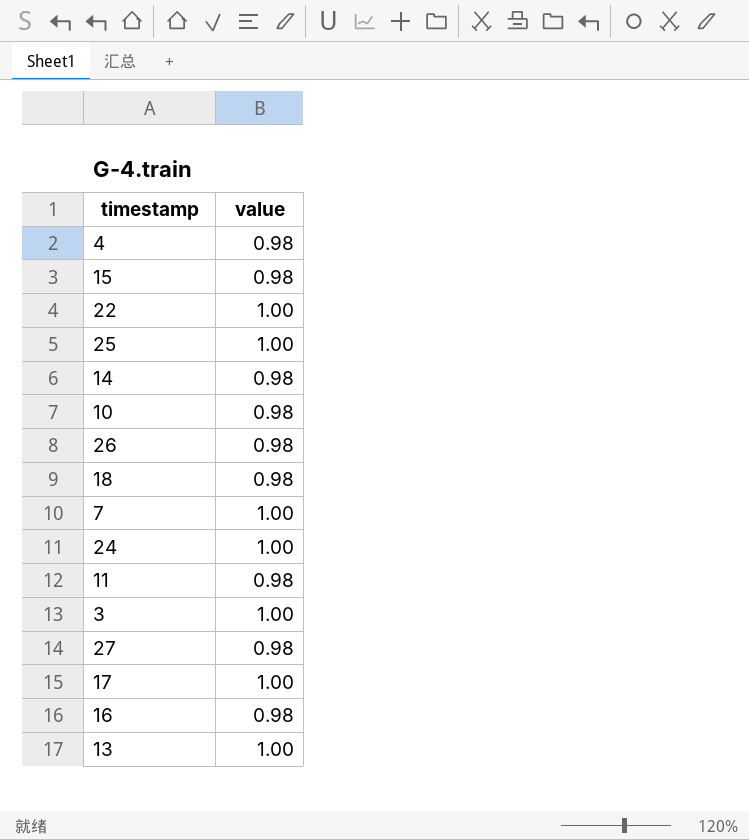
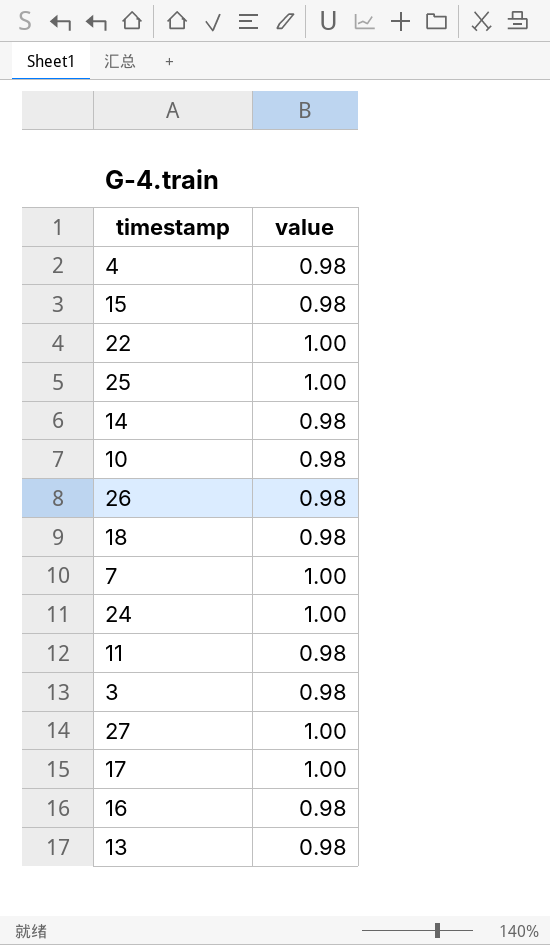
3 | value: 1.00 -> 0.98
27 | value: 0.98 -> 1.00
13 | value: 1.00 -> 0.98

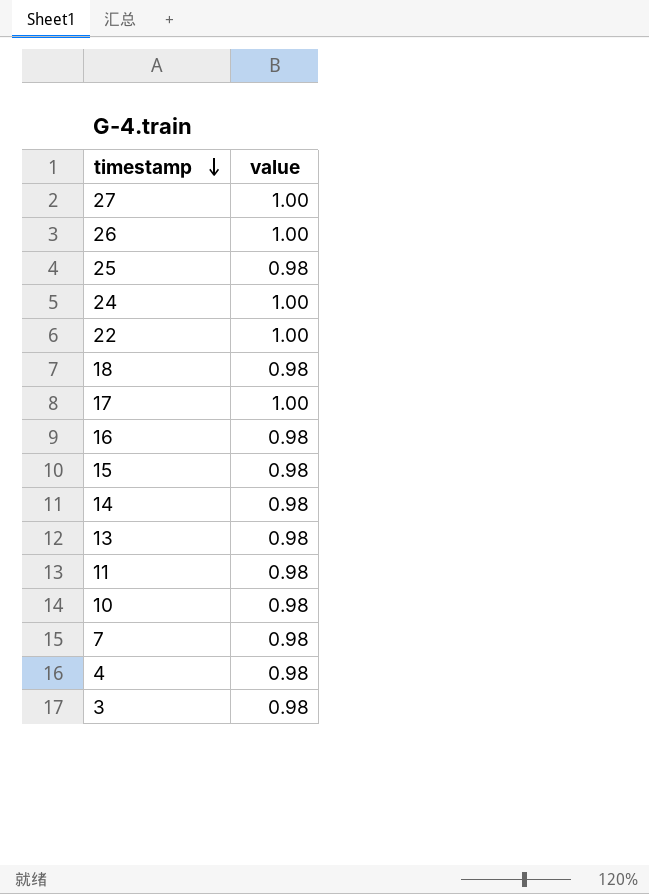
row order: none -> timestamp descending
26 | value: 0.98 -> 1.00
25 | value: 1.00 -> 0.98
7 | value: 1.00 -> 0.98

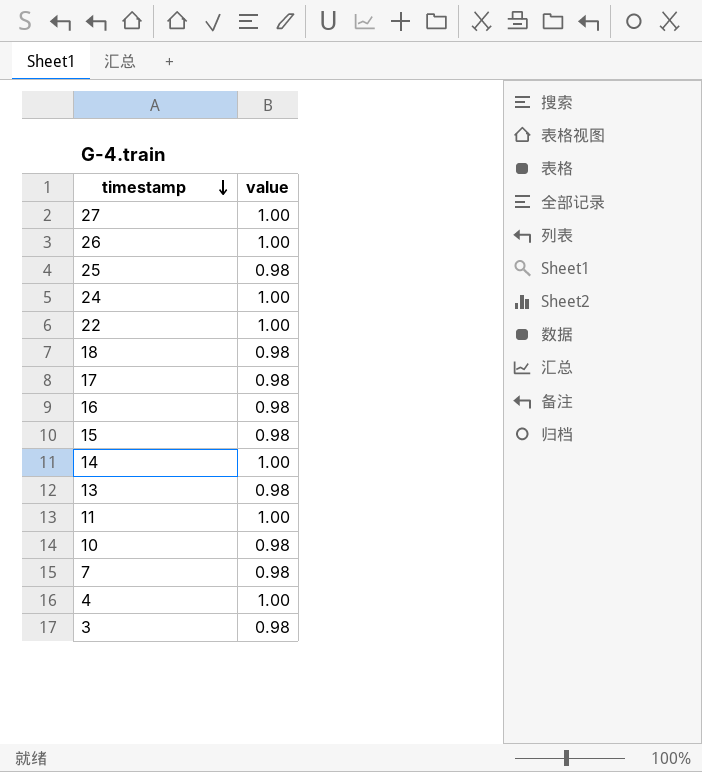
17 | value: 1.00 -> 0.98
14 | value: 0.98 -> 1.00
11 | value: 0.98 -> 1.00
4 | value: 0.98 -> 1.00

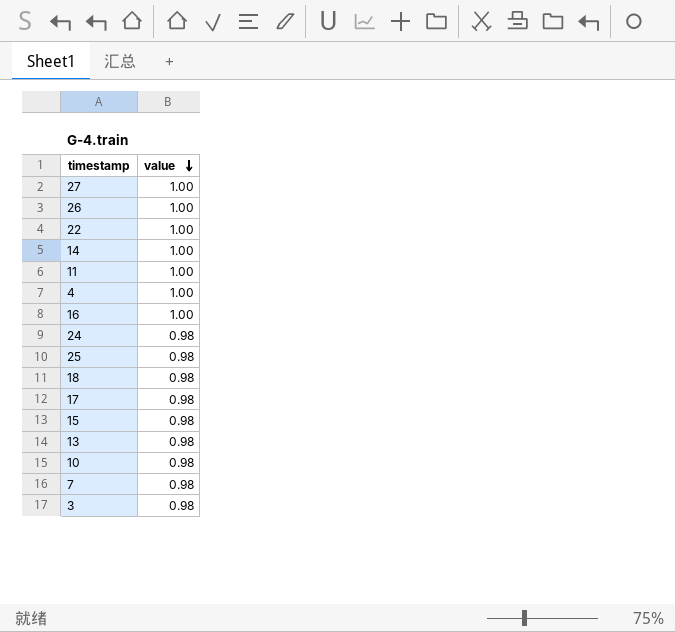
row order: timestamp descending -> value descending
16 | value: 0.98 -> 1.00
24 | value: 1.00 -> 0.98

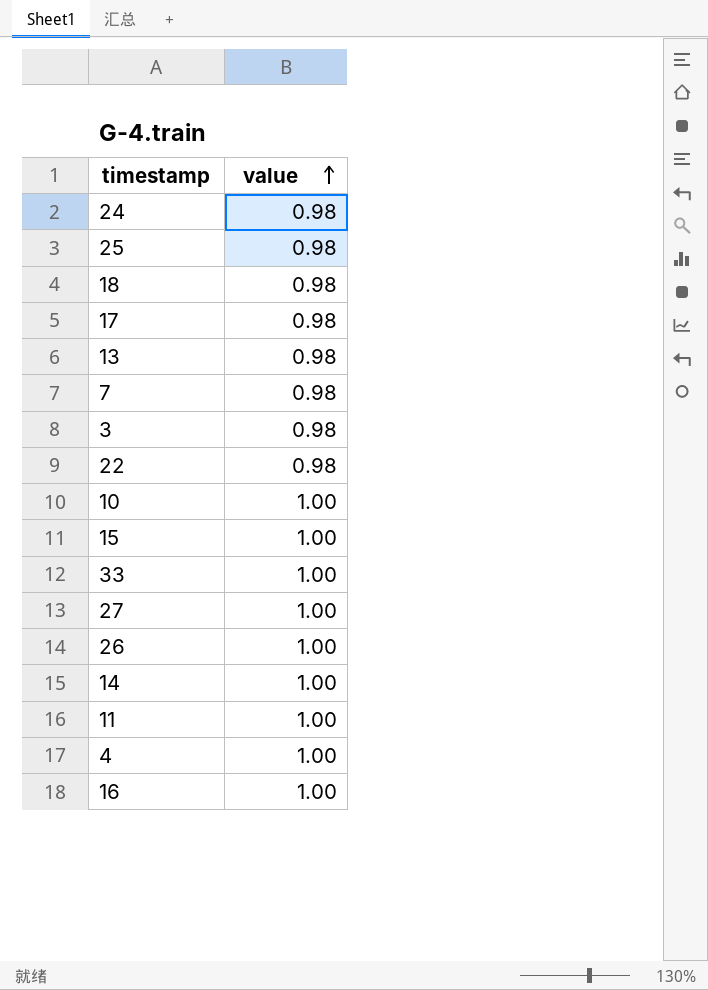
row order: value descending -> value ascending
22 | value: 1.00 -> 0.98
10 | value: 0.98 -> 1.00
15 | value: 0.98 -> 1.00
row 33: none -> 1.00

